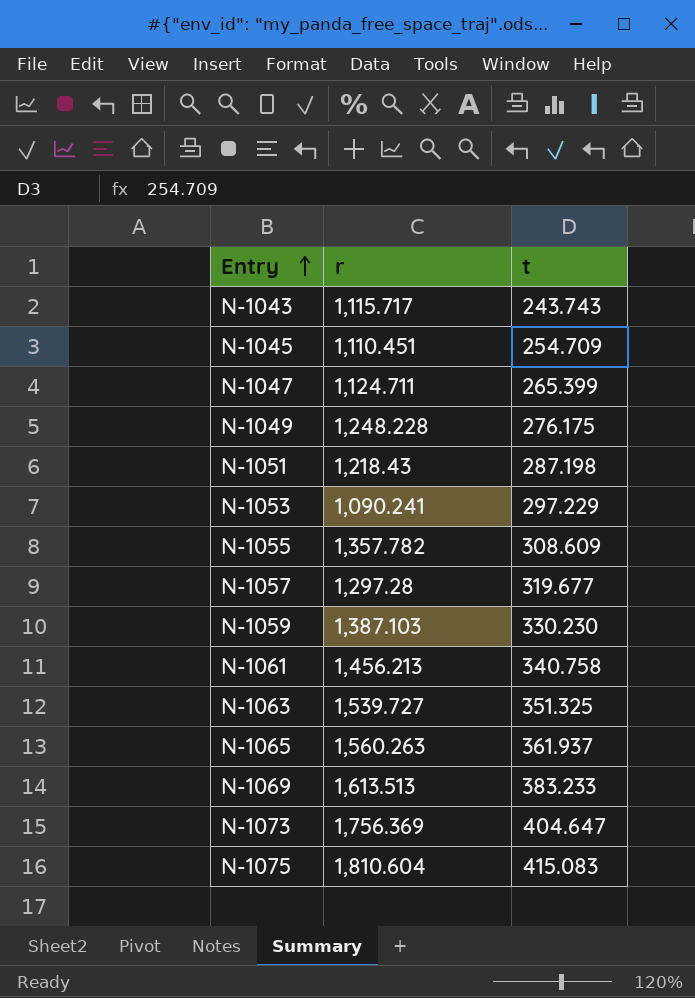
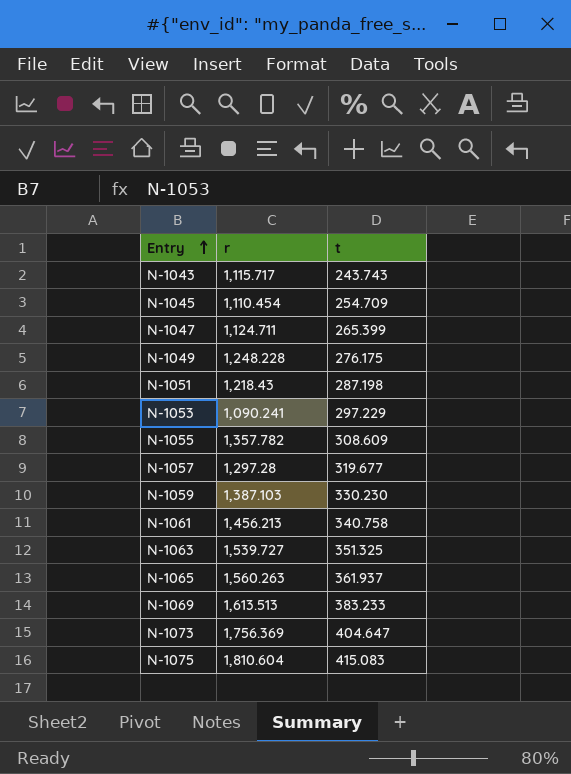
N-1045 | r: 1,110.451 -> 1,110.454

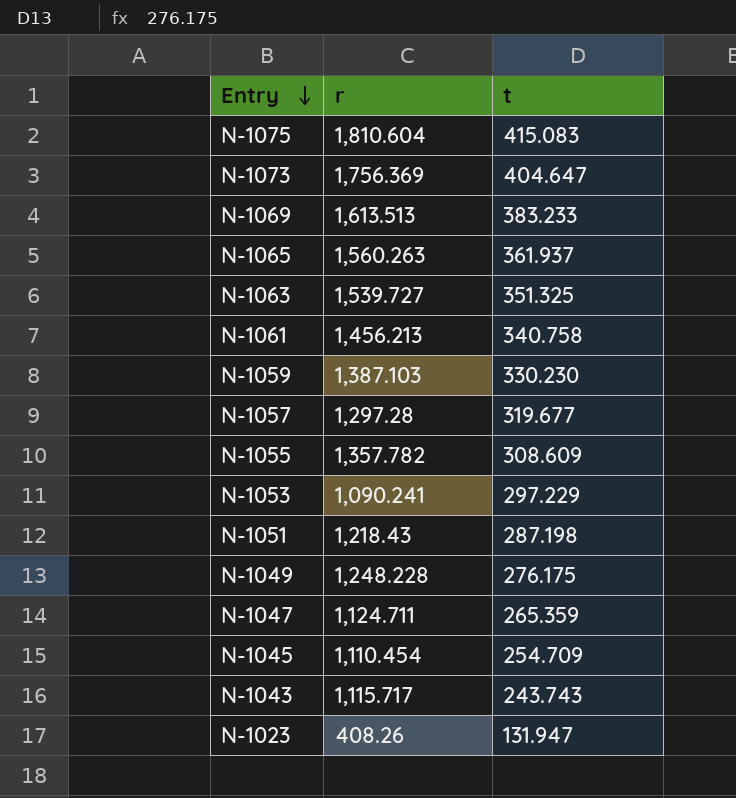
row order: Entry ascending -> Entry descending
N-1047 | t: 265.399 -> 265.359
row N-1023: none -> 408.26 | 131.947

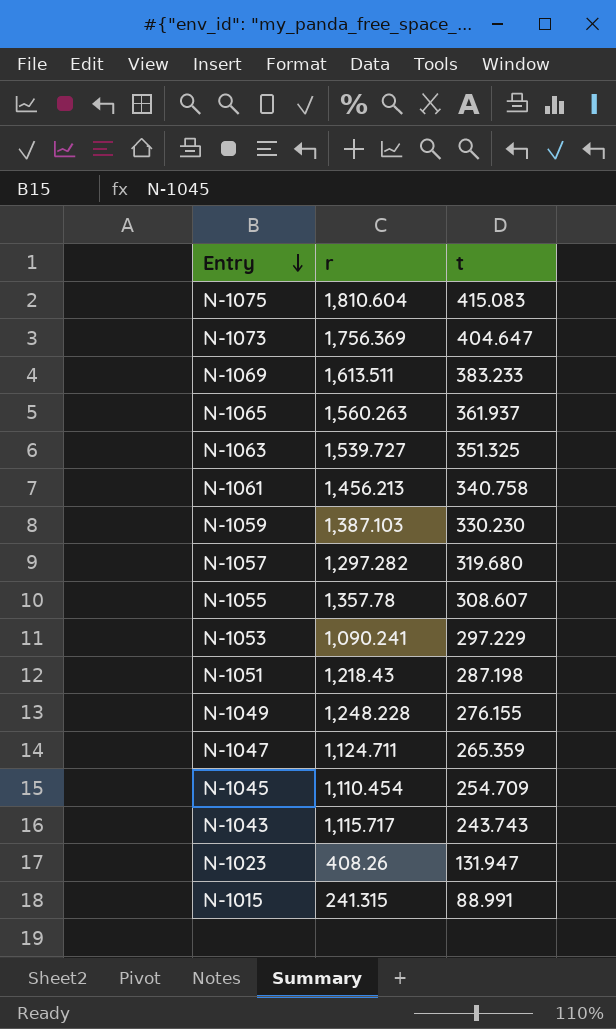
N-1069 | r: 1,613.513 -> 1,613.511
N-1057 | r: 1,297.28 -> 1,297.282
N-1057 | t: 319.677 -> 319.680
N-1055 | r: 1,357.782 -> 1,357.78
N-1055 | t: 308.609 -> 308.607
N-1049 | t: 276.175 -> 276.155
row N-1015: none -> 241.315 | 88.991

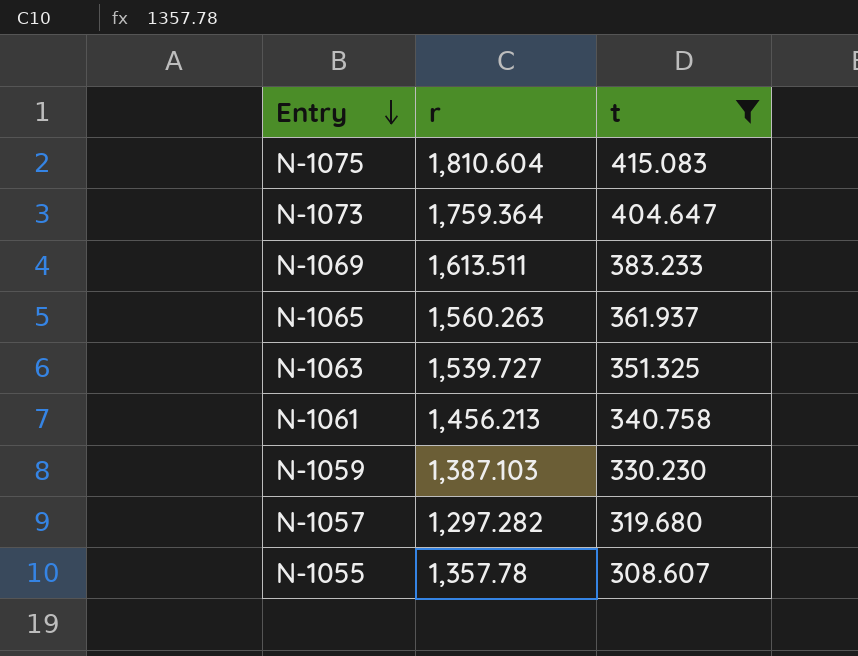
filter: none -> t >= 308.607
N-1073 | r: 1,756.369 -> 1,759.364

